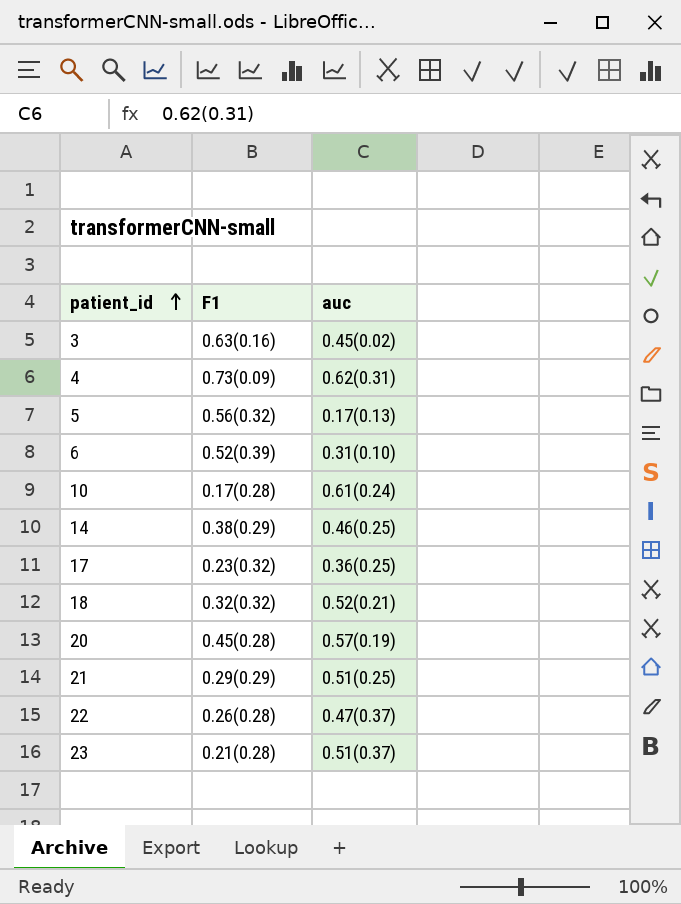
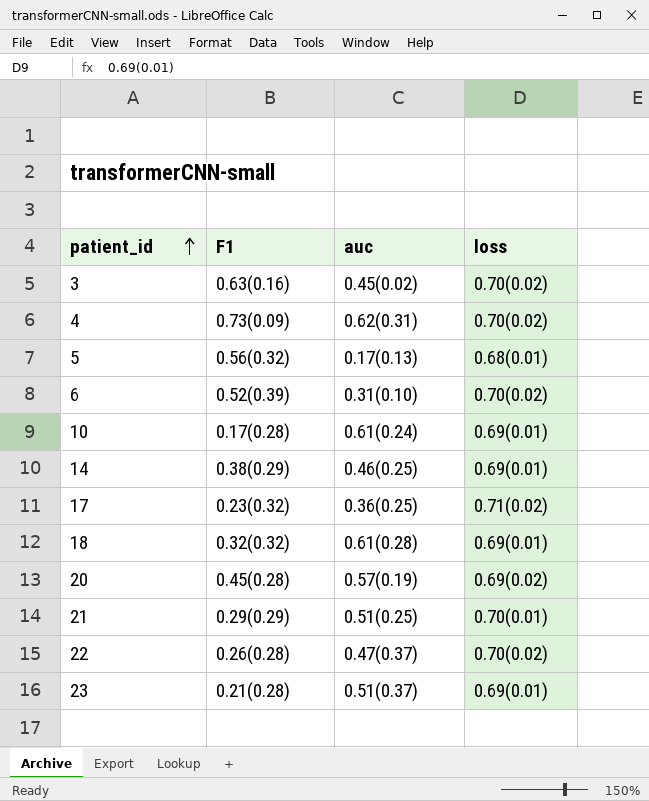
column loss | position: none -> 4
18 | auc: 0.52(0.21) -> 0.61(0.28)

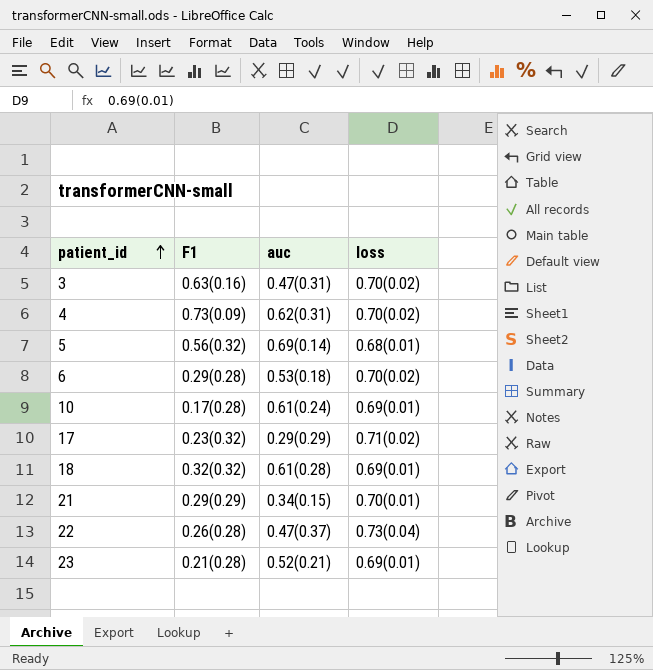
row 14: 0.38(0.29) | 0.46(0.25) | 0.69(0.01) -> none
row 20: 0.45(0.28) | 0.57(0.19) | 0.69(0.02) -> none
3 | auc: 0.45(0.02) -> 0.47(0.31)
5 | auc: 0.17(0.13) -> 0.69(0.14)
6 | F1: 0.52(0.39) -> 0.29(0.28)
6 | auc: 0.31(0.10) -> 0.53(0.18)
17 | auc: 0.36(0.25) -> 0.29(0.29)
21 | auc: 0.51(0.25) -> 0.34(0.15)
22 | loss: 0.70(0.02) -> 0.73(0.04)
23 | auc: 0.51(0.37) -> 0.52(0.21)

